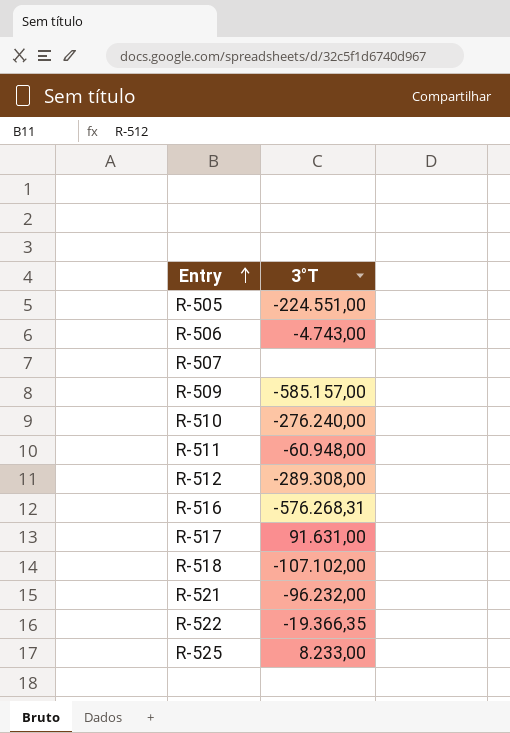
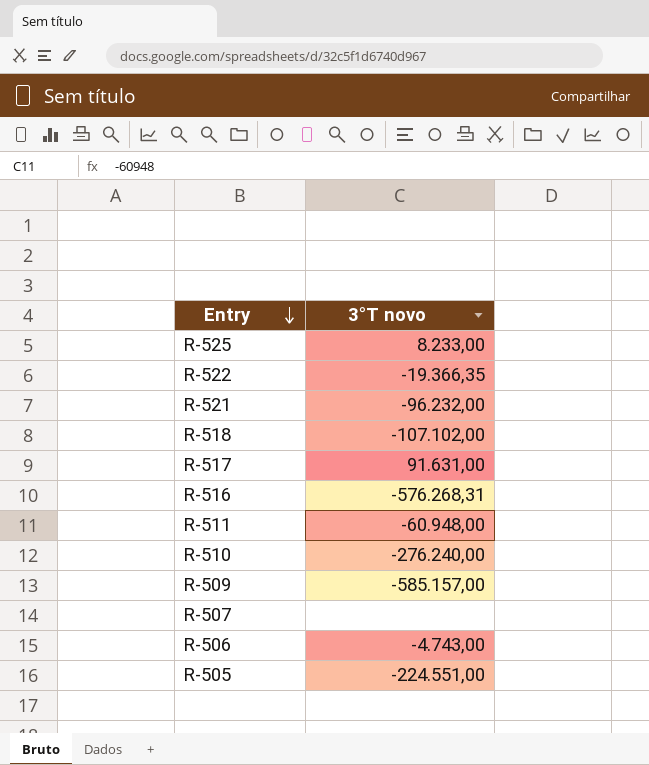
row order: Entry ascending -> Entry descending
column name: 3°T -> 3°T novo
row R-512: -289.308,00 -> none

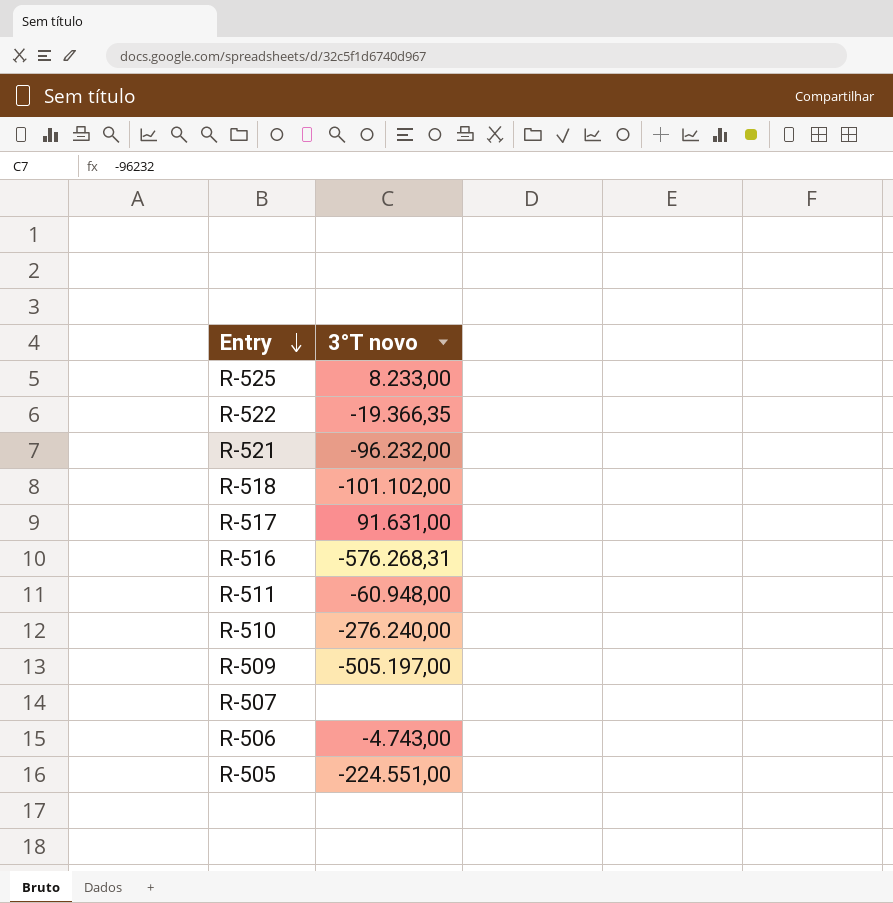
R-518 | 3°T novo: -107.102,00 -> -101.102,00
R-509 | 3°T novo: -585.157,00 -> -505.197,00

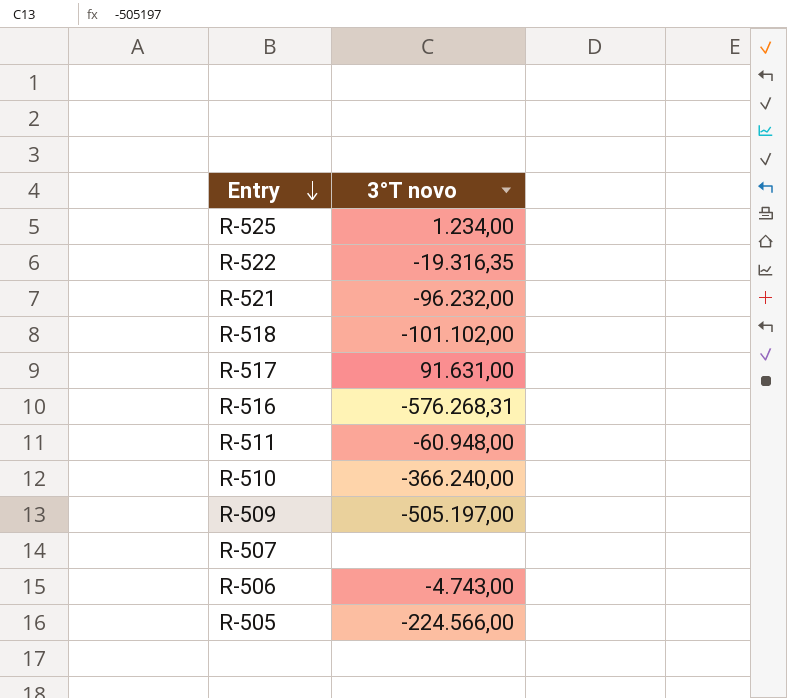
R-525 | 3°T novo: 8.233,00 -> 1.234,00
R-522 | 3°T novo: -19.366,35 -> -19.316,35
R-510 | 3°T novo: -276.240,00 -> -366.240,00
R-505 | 3°T novo: -224.551,00 -> -224.566,00

